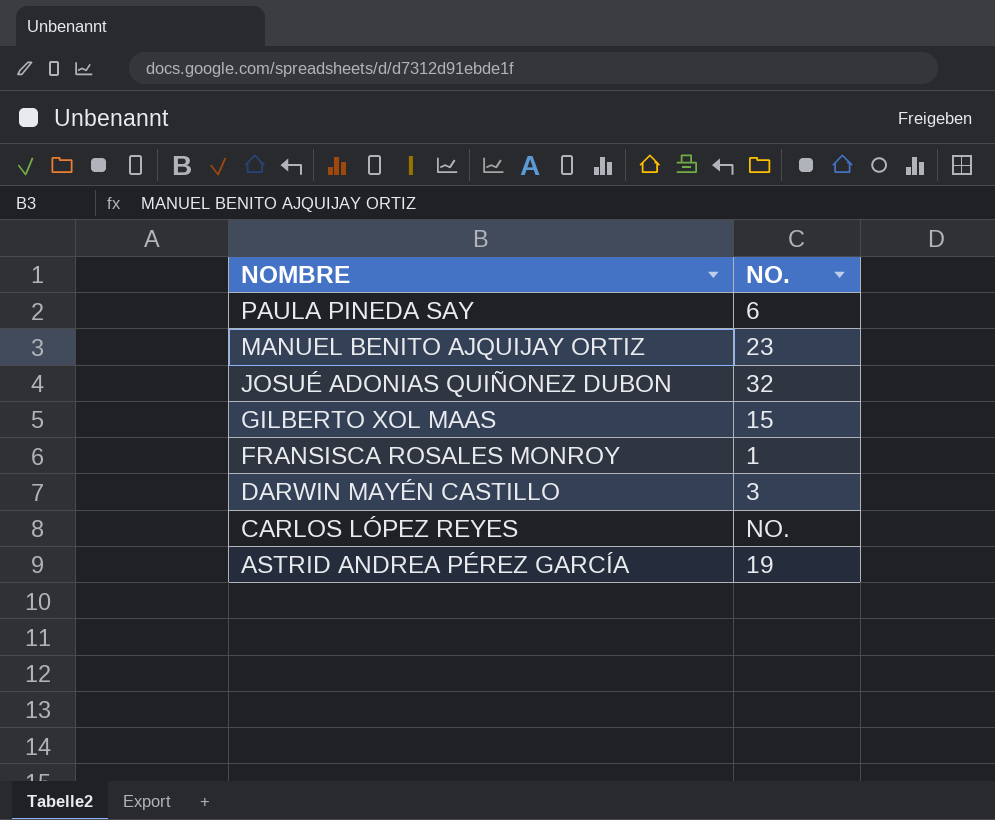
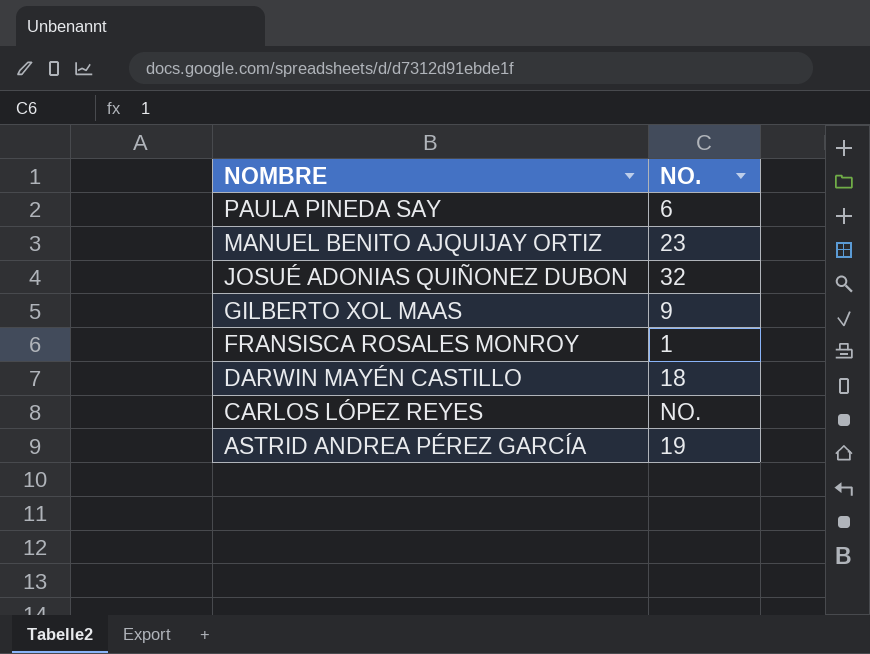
GILBERTO XOL MAAS | NO.: 15 -> 9
DARWIN MAYÉN CASTILLO | NO.: 3 -> 18

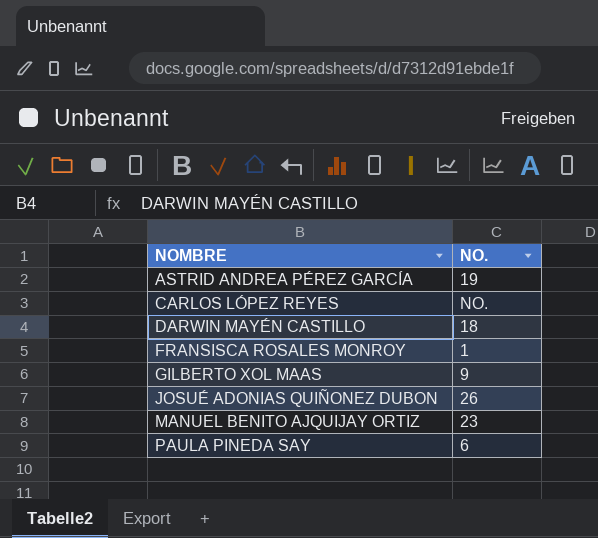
row order: NOMBRE descending -> NOMBRE ascending
JOSUÉ ADONIAS QUIÑONEZ DUBON | NO.: 32 -> 26

